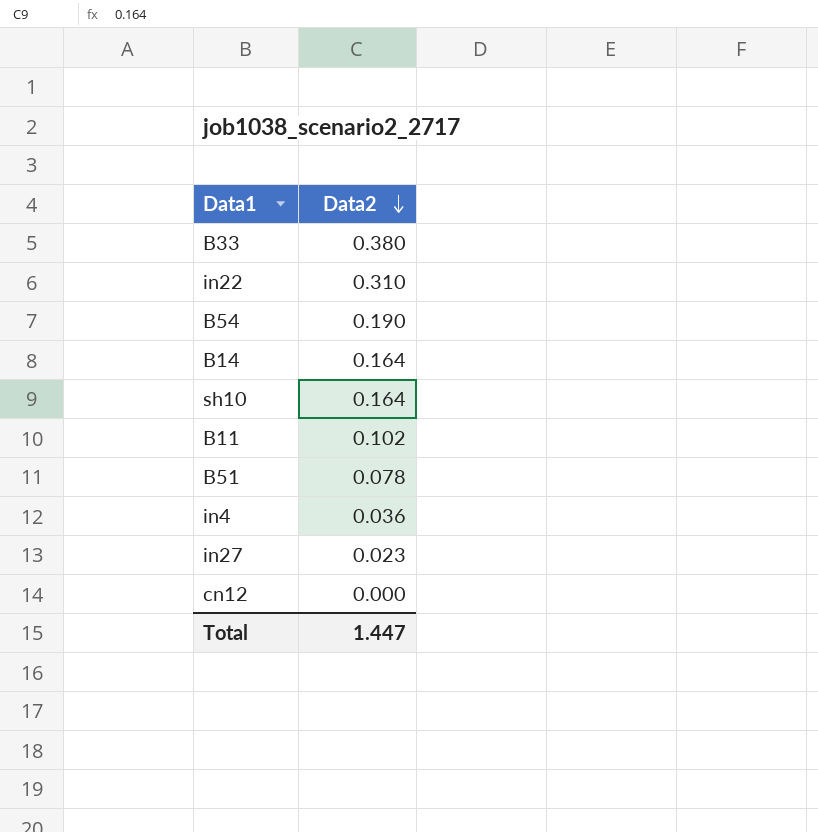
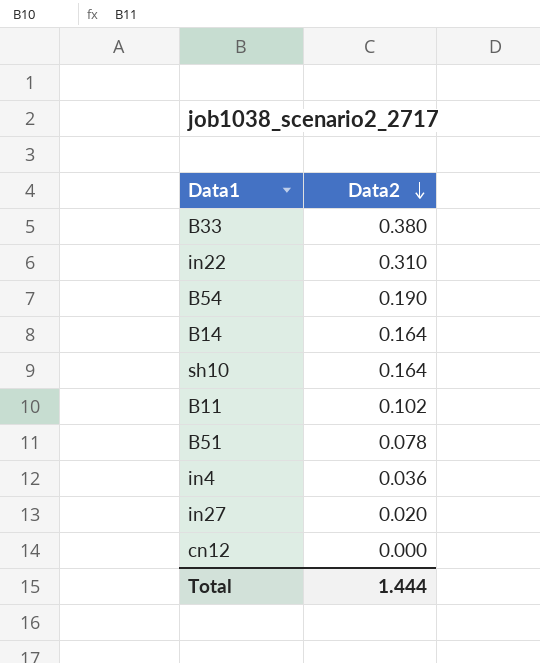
in27 | Data2: 0.023 -> 0.020
Total | Data2: 1.447 -> 1.444

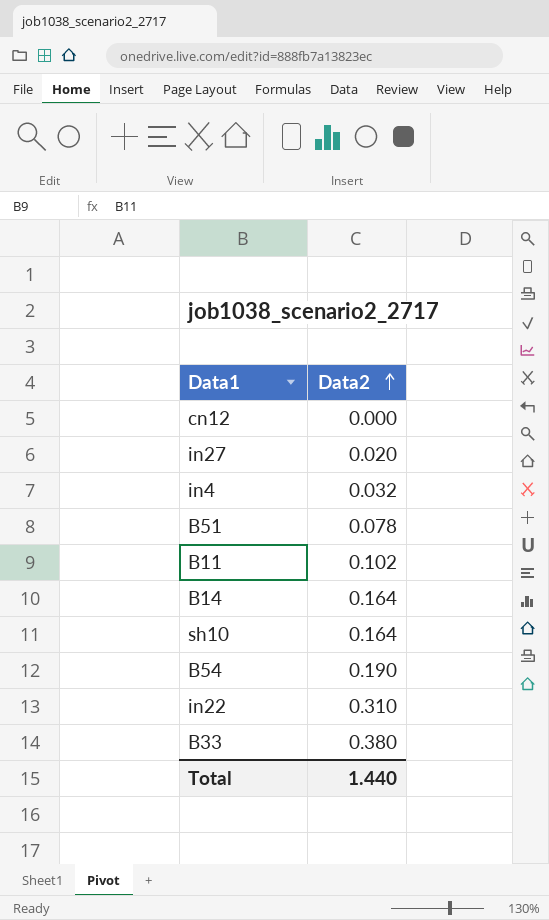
row order: Data2 descending -> Data2 ascending
in4 | Data2: 0.036 -> 0.032
Total | Data2: 1.444 -> 1.440

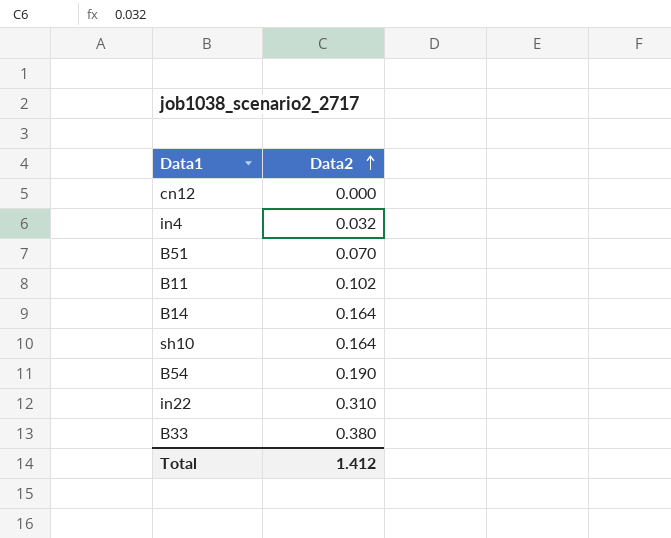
row in27: 0.020 -> none
B51 | Data2: 0.078 -> 0.070
Total | Data2: 1.440 -> 1.412

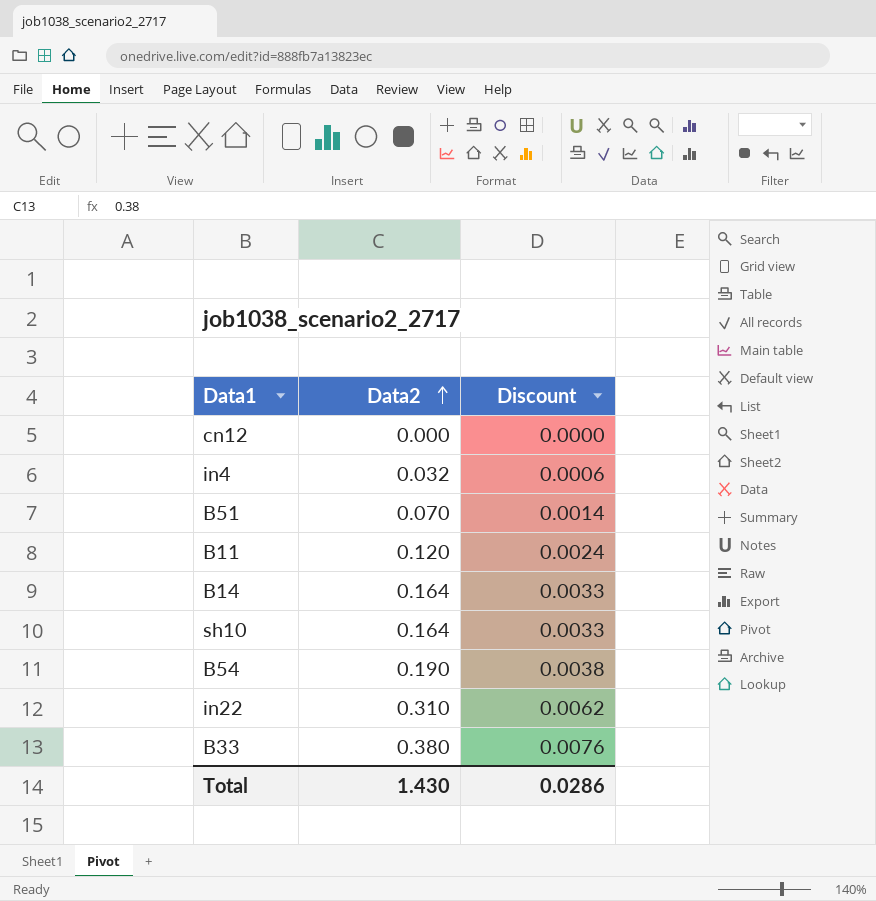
column Discount | formula: none -> [Data2] * 0.02
B11 | Data2: 0.102 -> 0.120
Total | Data2: 1.412 -> 1.430

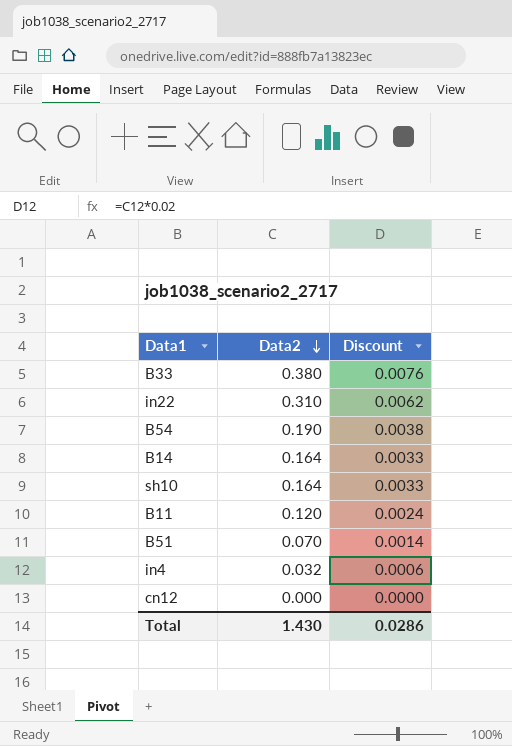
row order: Data2 ascending -> Data2 descending

